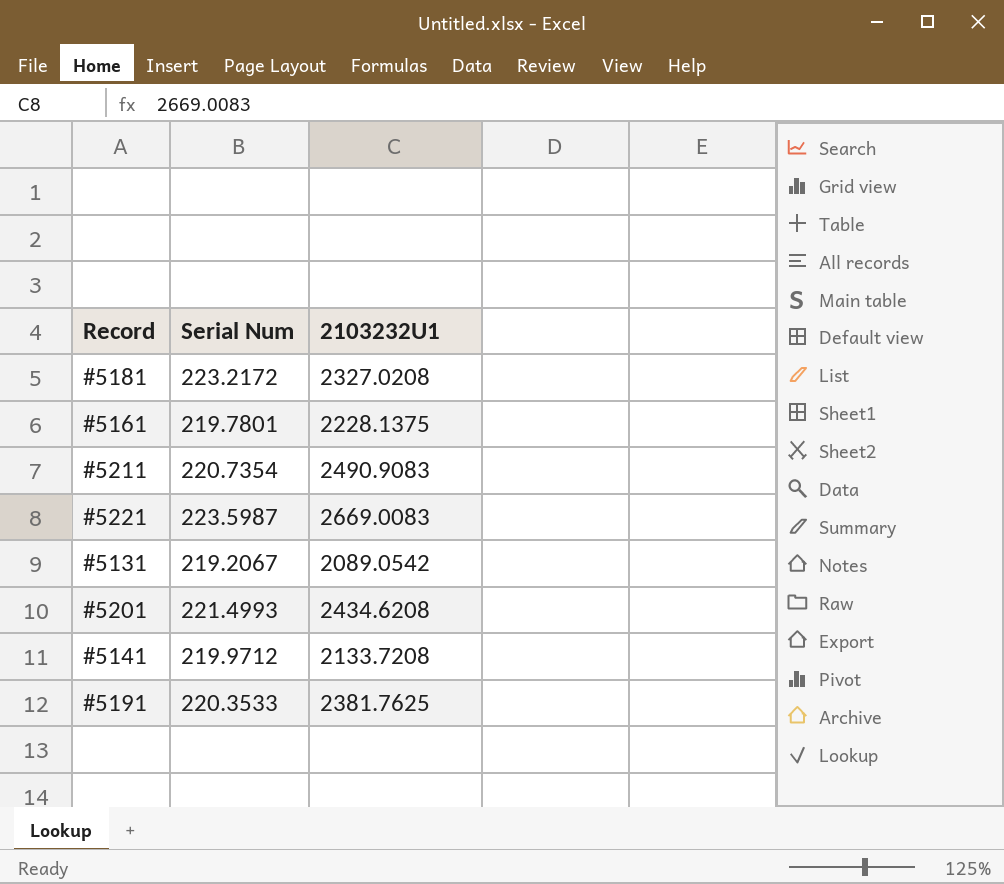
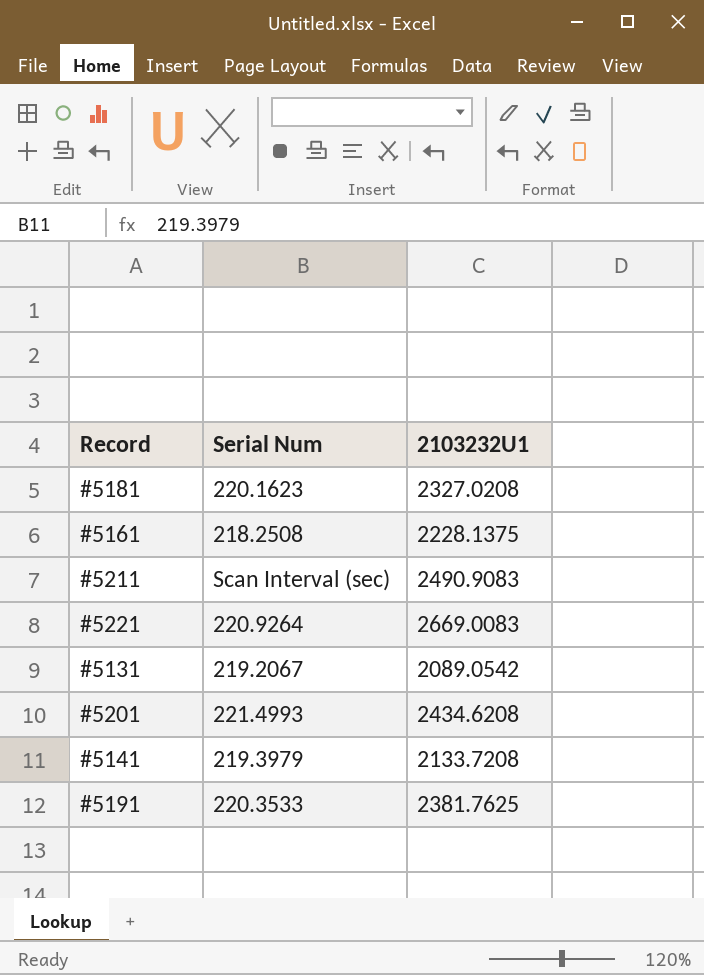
#5181 | Serial Num: 223.2172 -> 220.1623
#5161 | Serial Num: 219.7801 -> 218.2508
#5211 | Serial Num: 220.7354 -> Scan Interval (sec)
#5221 | Serial Num: 223.5987 -> 220.9264
#5141 | Serial Num: 219.9712 -> 219.3979

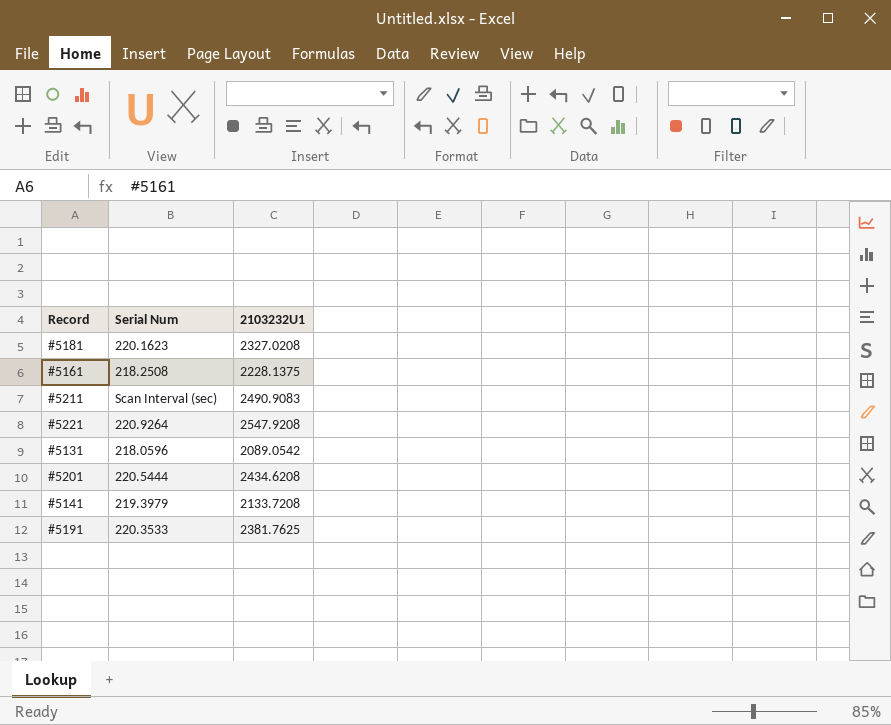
#5221 | 2103232U1: 2669.0083 -> 2547.9208
#5131 | Serial Num: 219.2067 -> 218.0596
#5201 | Serial Num: 221.4993 -> 220.5444

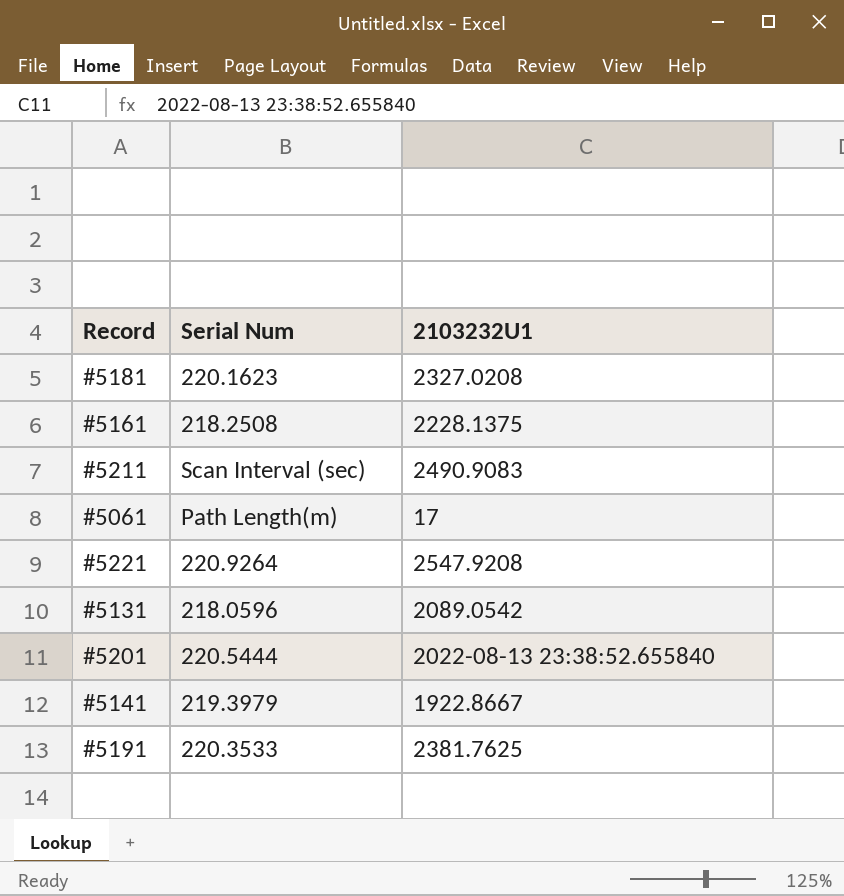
row #5061: none -> Path Length(m) | 17
#5201 | 2103232U1: 2434.6208 -> 2022-08-13 23:38:52.655840
#5141 | 2103232U1: 2133.7208 -> 1922.8667

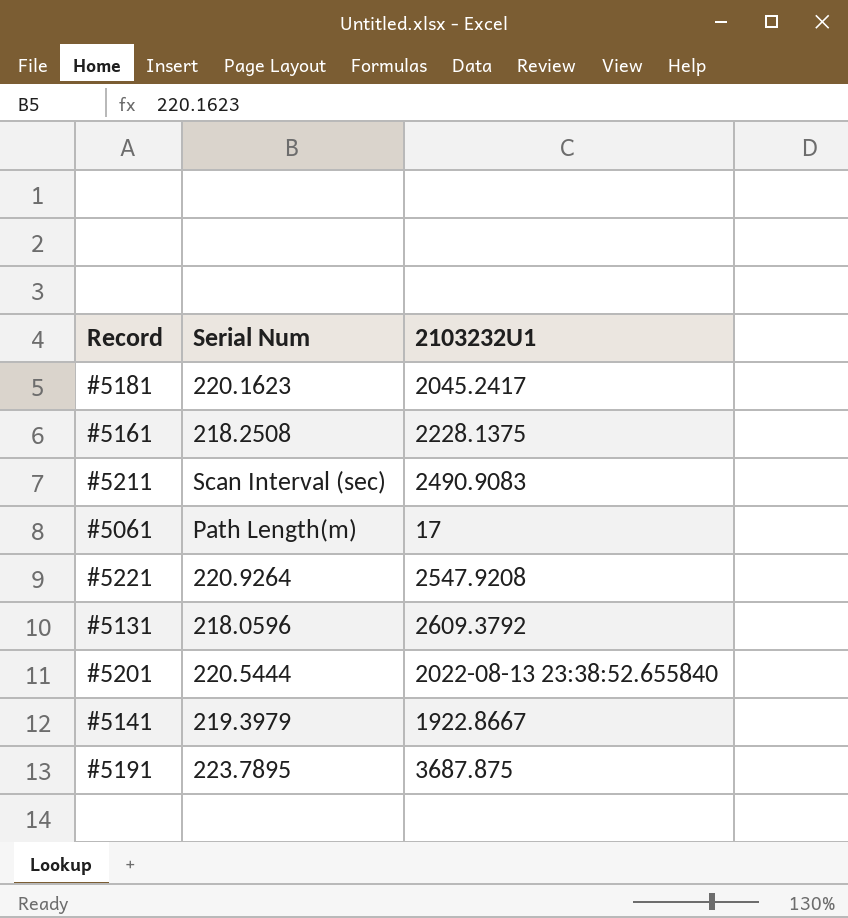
#5181 | 2103232U1: 2327.0208 -> 2045.2417
#5131 | 2103232U1: 2089.0542 -> 2609.3792
#5191 | Serial Num: 220.3533 -> 223.7895
#5191 | 2103232U1: 2381.7625 -> 3687.875

